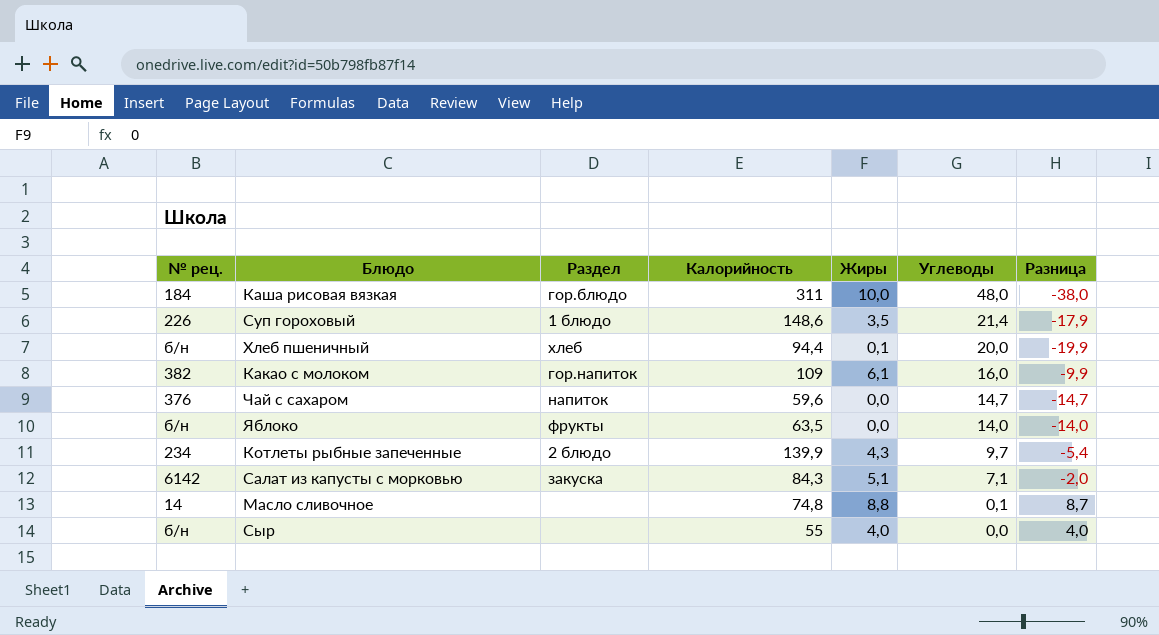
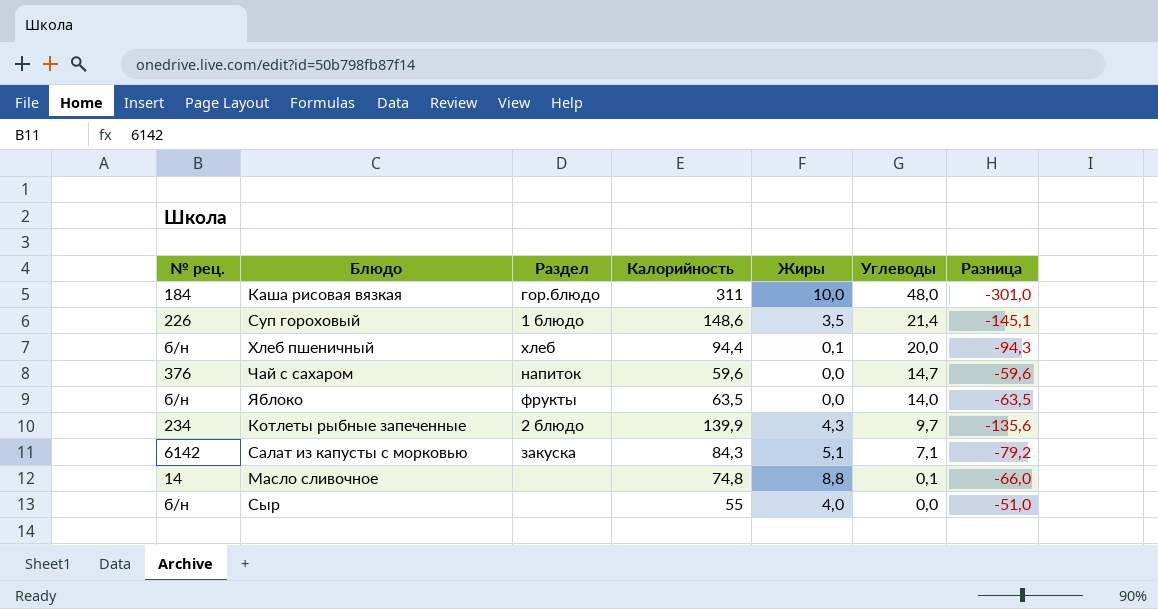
column Разница | formula: [Жиры] - [Углеводы] -> [Жиры] - [Калорийность]
row Какао с молоком: 382 | гор.напиток | 109 | 6,1 | 16,0 | -9,9 -> none

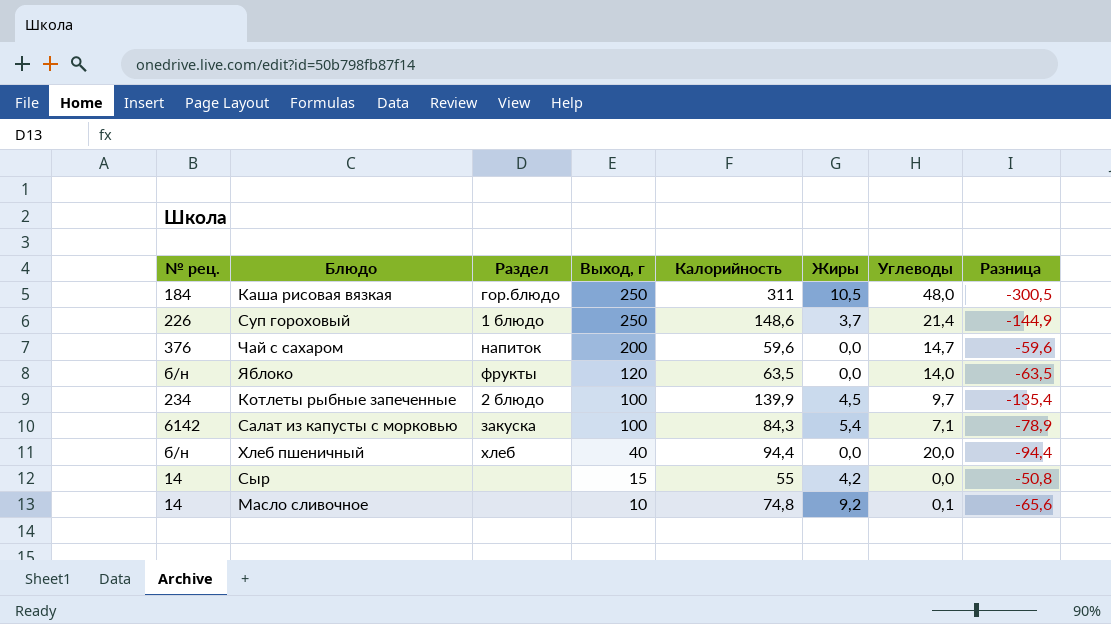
row order: Углеводы descending -> Выход, г descending
column Выход, г | position: none -> 4
Каша рисовая вязкая | Жиры: 10,0 -> 10,5
Каша рисовая вязкая | Разница: -301,0 -> -300,5
Суп гороховый | Жиры: 3,5 -> 3,7
Суп гороховый | Разница: -145,1 -> -144,9
Котлеты рыбные запеченные | Жиры: 4,3 -> 4,5
Котлеты рыбные запеченные | Разница: -135,6 -> -135,4
Салат из капусты с морковью | Жиры: 5,1 -> 5,4
Салат из капусты с морковью | Разница: -79,2 -> -78,9
Хлеб пшеничный | Жиры: 0,1 -> 0,0
Хлеб пшеничный | Разница: -94,3 -> -94,4
Сыр | № рец.: б/н -> 14
Сыр | Жиры: 4,0 -> 4,2
Сыр | Разница: -51,0 -> -50,8
Масло сливочное | Жиры: 8,8 -> 9,2
Масло сливочное | Разница: -66,0 -> -65,6

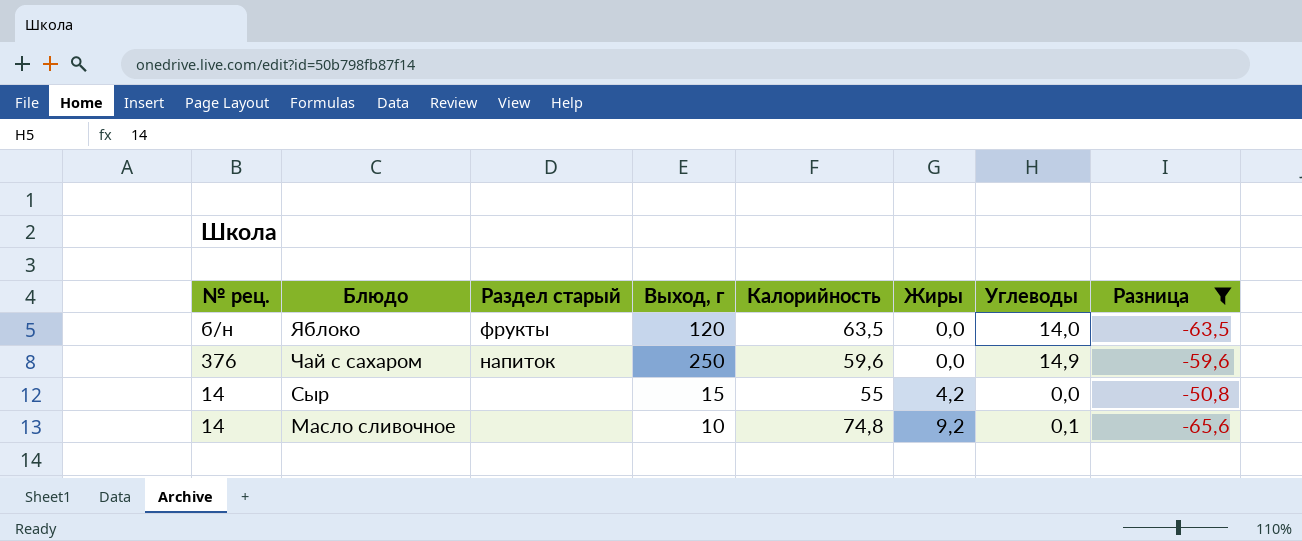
filter: none -> Разница >= -65,6
row order: Выход, г descending -> № рец. descending
column name: Раздел -> Раздел старый
Чай с сахаром | Выход, г: 200 -> 250
Чай с сахаром | Углеводы: 14,7 -> 14,9

